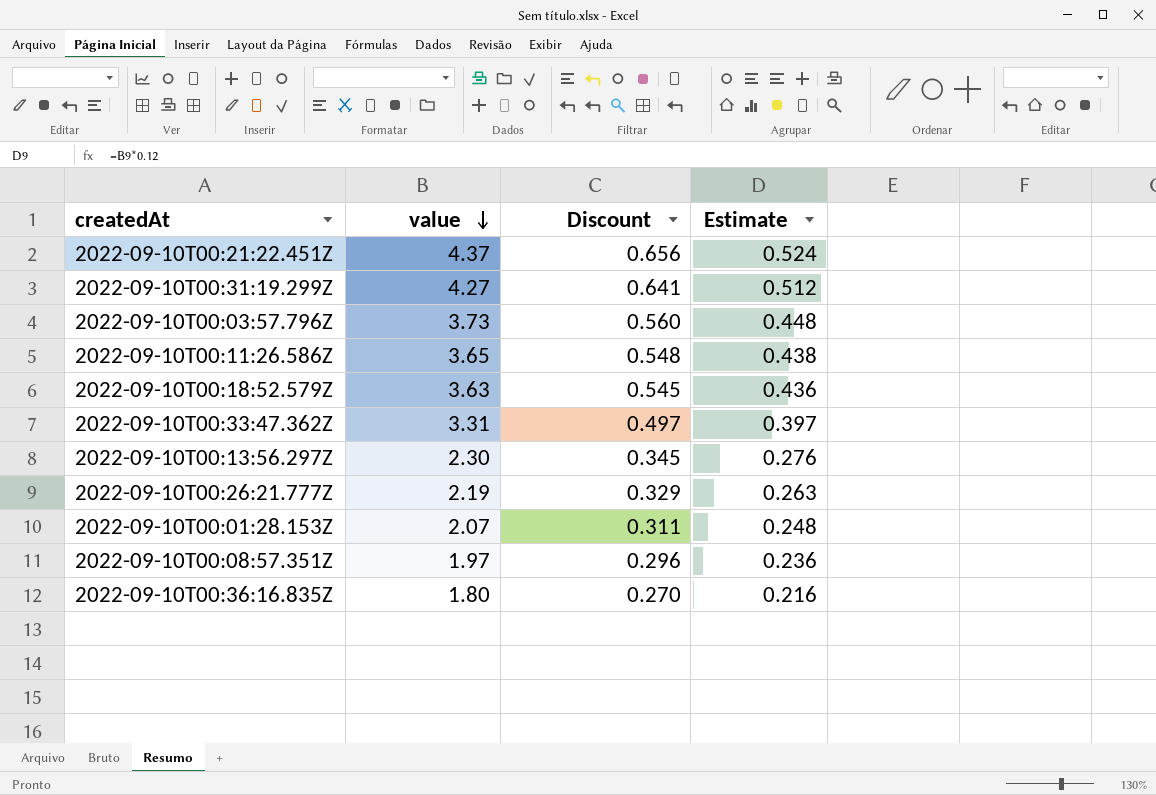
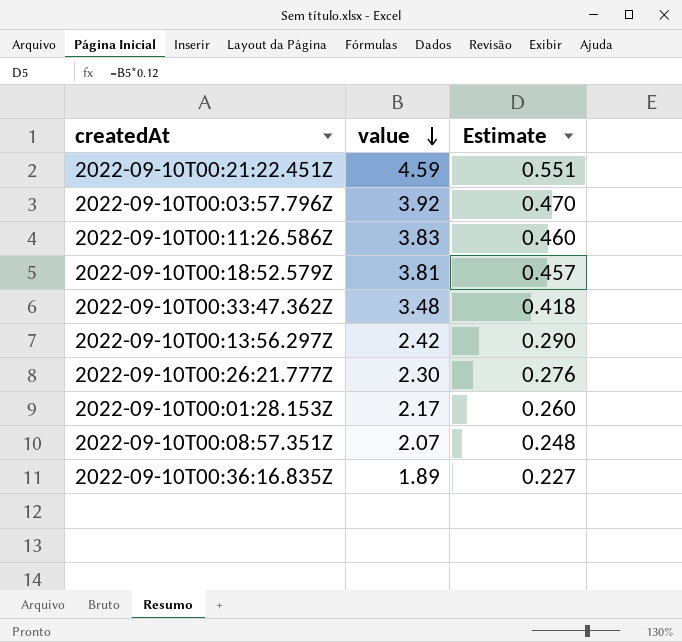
column Discount | formula: [value] * 0.15 -> none
row 2022-09-10T00:31:19.299Z: 4.27 | 0.641 | 0.512 -> none
2022-09-10T00:21:22.451Z | value: 4.37 -> 4.59
2022-09-10T00:21:22.451Z | Estimate: 0.524 -> 0.551
2022-09-10T00:03:57.796Z | value: 3.73 -> 3.92
2022-09-10T00:03:57.796Z | Estimate: 0.448 -> 0.470
2022-09-10T00:11:26.586Z | value: 3.65 -> 3.83
2022-09-10T00:11:26.586Z | Estimate: 0.438 -> 0.460
2022-09-10T00:18:52.579Z | value: 3.63 -> 3.81
2022-09-10T00:18:52.579Z | Estimate: 0.436 -> 0.457
2022-09-10T00:33:47.362Z | value: 3.31 -> 3.48
2022-09-10T00:33:47.362Z | Estimate: 0.397 -> 0.418
2022-09-10T00:13:56.297Z | value: 2.30 -> 2.42
2022-09-10T00:13:56.297Z | Estimate: 0.276 -> 0.290
2022-09-10T00:26:21.777Z | value: 2.19 -> 2.30
2022-09-10T00:26:21.777Z | Estimate: 0.263 -> 0.276
2022-09-10T00:01:28.153Z | value: 2.07 -> 2.17
2022-09-10T00:01:28.153Z | Estimate: 0.248 -> 0.260
2022-09-10T00:08:57.351Z | value: 1.97 -> 2.07
2022-09-10T00:08:57.351Z | Estimate: 0.236 -> 0.248
2022-09-10T00:36:16.835Z | value: 1.80 -> 1.89
2022-09-10T00:36:16.835Z | Estimate: 0.216 -> 0.227

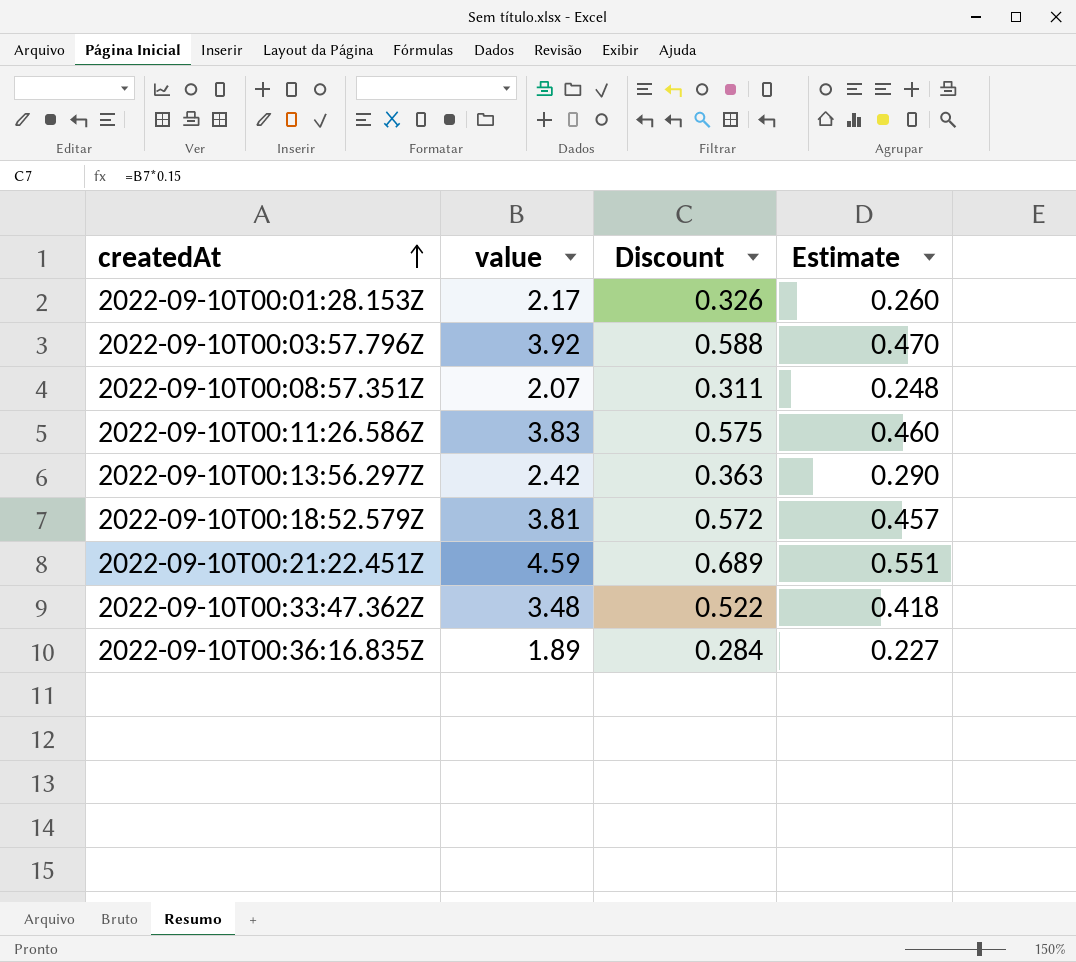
row order: value descending -> createdAt ascending
column Discount | formula: none -> [value] * 0.15
row 2022-09-10T00:26:21.777Z: 2.30 | 0.276 -> none

